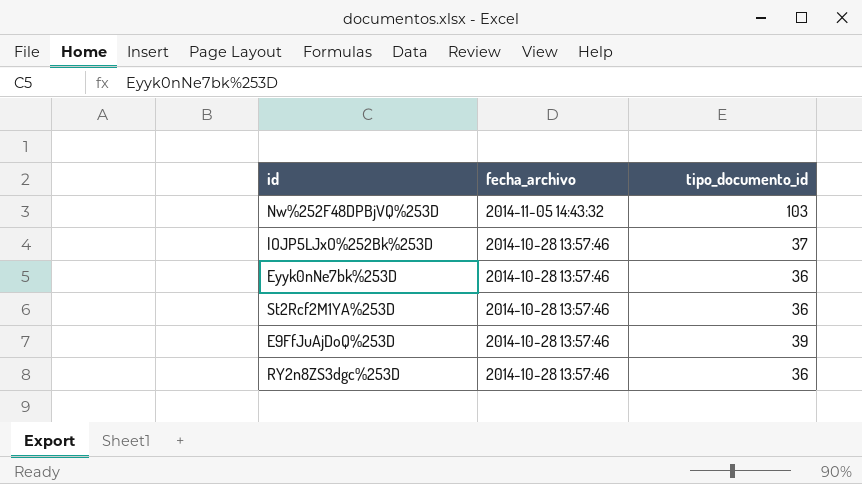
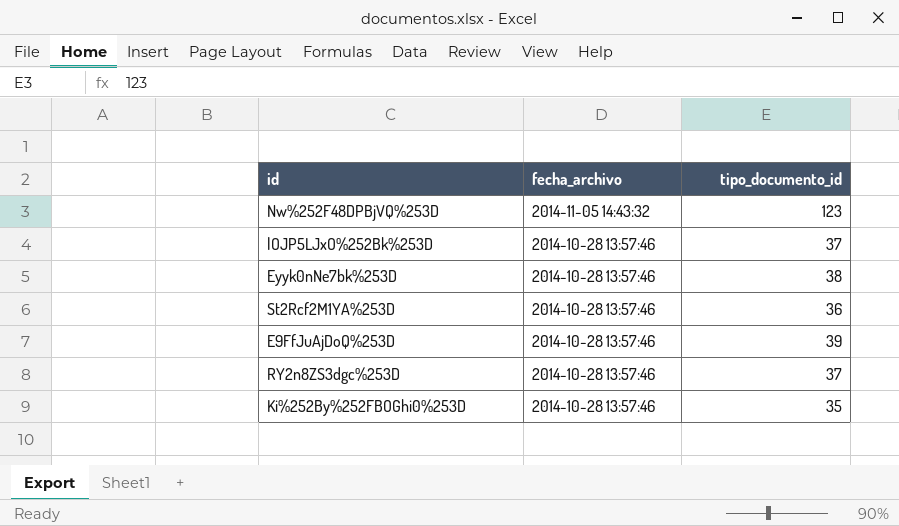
Nw%252F48DPBjVQ%253D | tipo_documento_id: 103 -> 123
Eyyk0nNe7bk%253D | tipo_documento_id: 36 -> 38
RY2n8ZS3dgc%253D | tipo_documento_id: 36 -> 37
row Ki%252By%252FBOGhi0%253D: none -> 2014-10-28 13:57:46 | 35

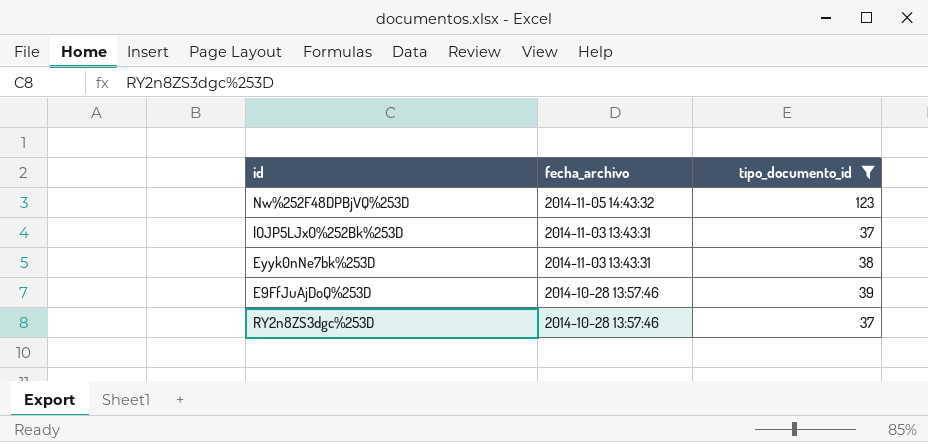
filter: none -> tipo_documento_id >= 37
lOJP5LJxO%252Bk%253D | fecha_archivo: 2014-10-28 13:57:46 -> 2014-11-03 13:43:31
Eyyk0nNe7bk%253D | fecha_archivo: 2014-10-28 13:57:46 -> 2014-11-03 13:43:31

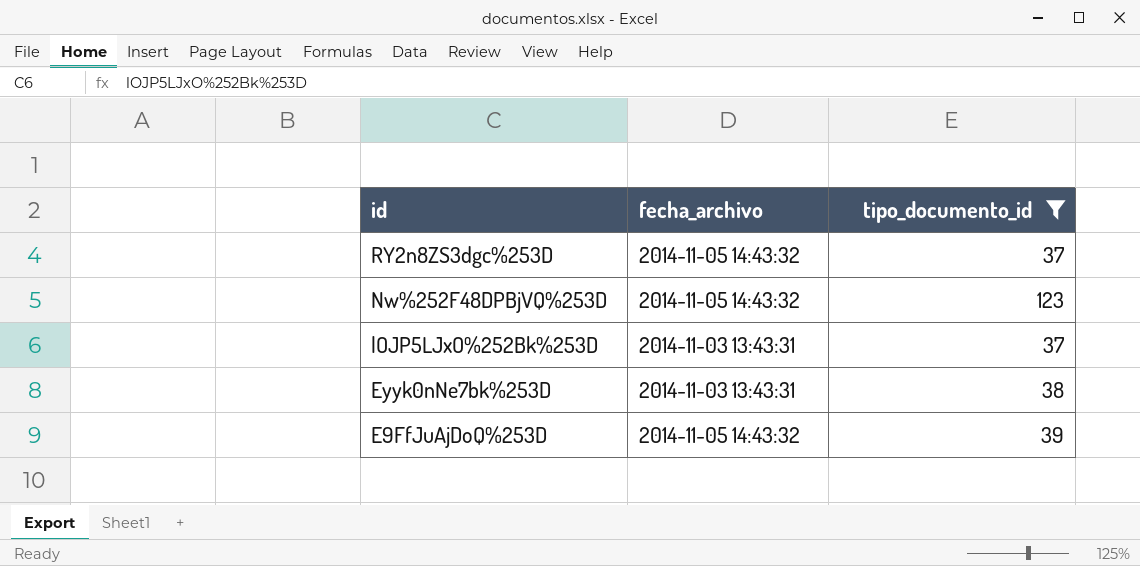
row order: fecha_archivo descending -> id descending
RY2n8ZS3dgc%253D | fecha_archivo: 2014-10-28 13:57:46 -> 2014-11-05 14:43:32
E9FfJuAjDoQ%253D | fecha_archivo: 2014-10-28 13:57:46 -> 2014-11-05 14:43:32

